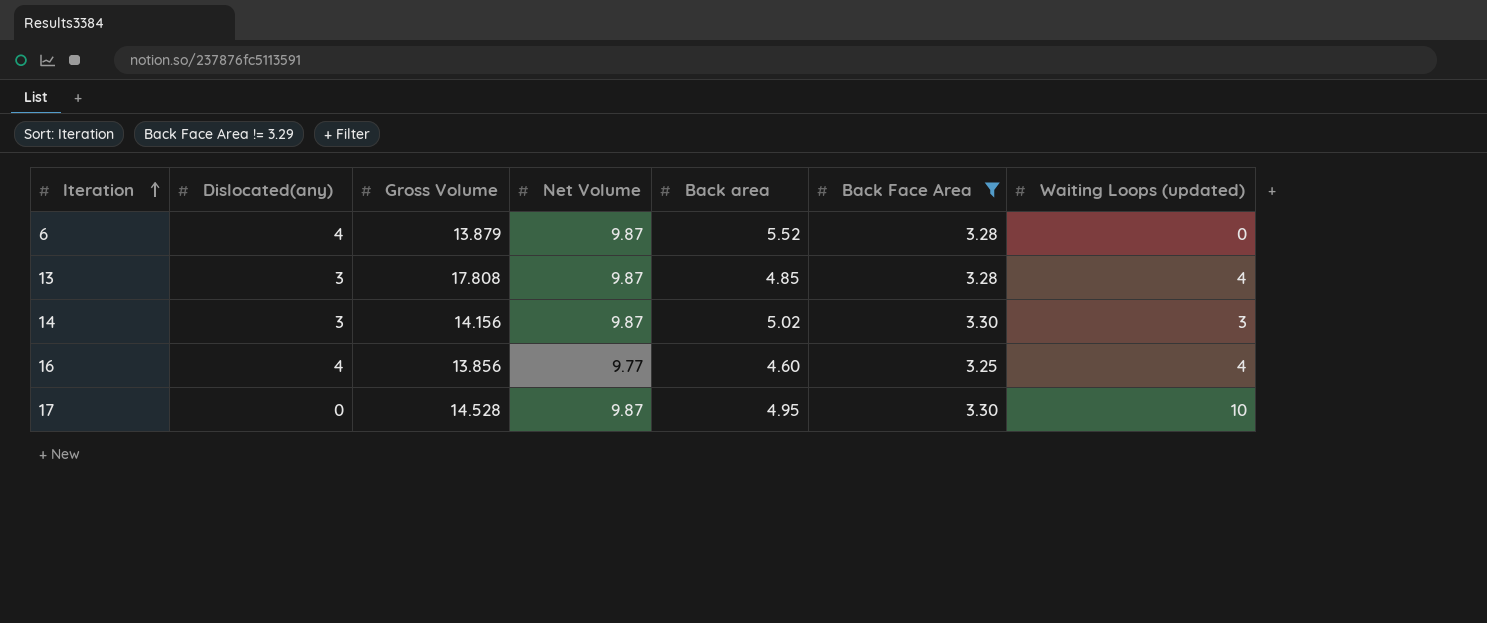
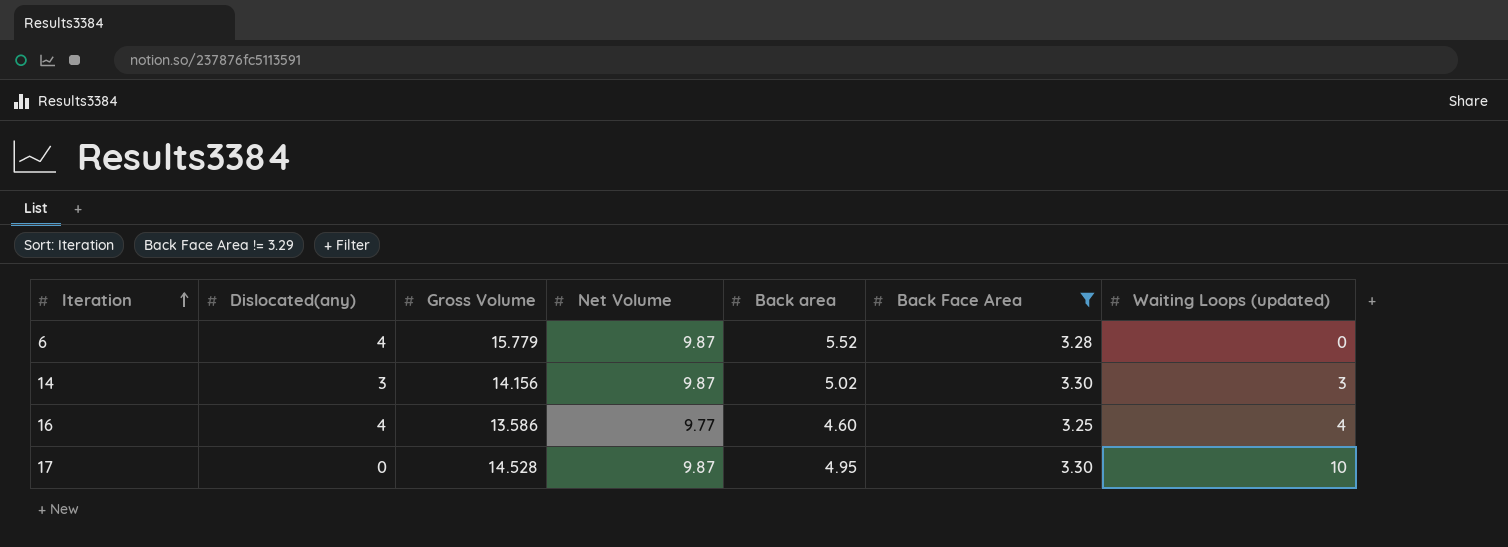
row 13: 3 | 17.808 | 9.87 | 4.85 | 3.28 | 4 -> none
6 | Gross Volume: 13.879 -> 15.779
16 | Gross Volume: 13.856 -> 13.586

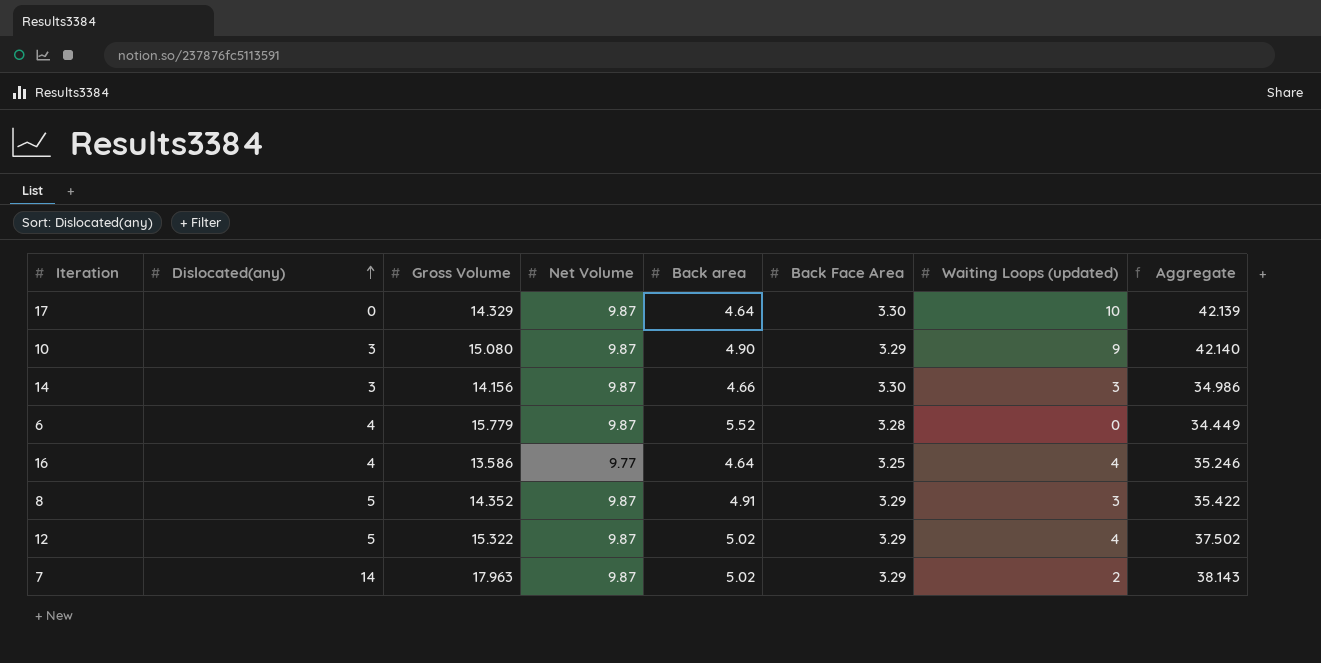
filter: Back Face Area != 3.29 -> none
row order: Iteration ascending -> Dislocated(any) ascending
column Aggregate | formula: none -> [Gross Volume] + [Net Volume] + [Back area] + [Back Face Area] + [Waiting Loops (updated)]
17 | Gross Volume: 14.528 -> 14.329
17 | Back area: 4.95 -> 4.64
14 | Back area: 5.02 -> 4.66
16 | Back area: 4.60 -> 4.64

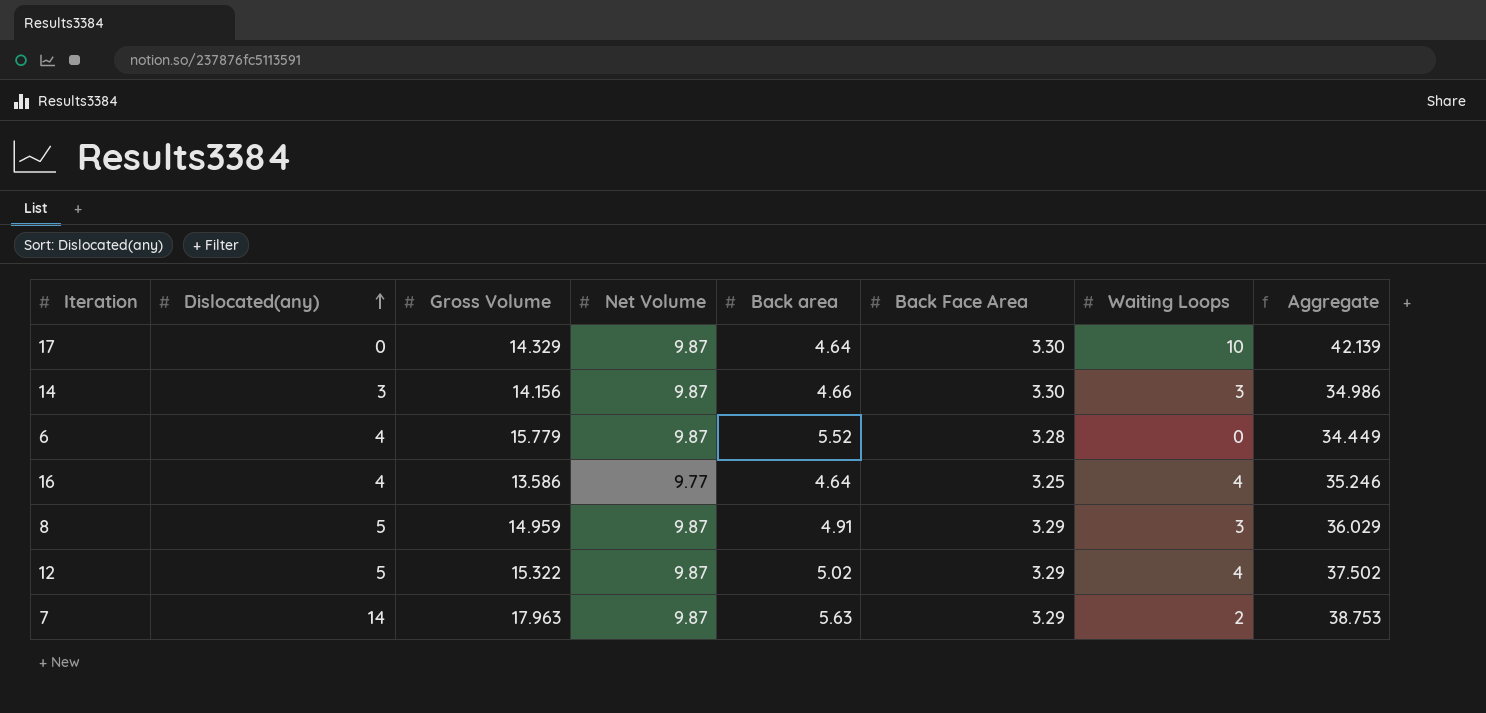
column name: Waiting Loops (updated) -> Waiting Loops
row 10: 3 | 15.080 | 9.87 | 4.90 | 3.29 | 9 | 42.140 -> none
8 | Gross Volume: 14.352 -> 14.959
8 | Aggregate: 35.422 -> 36.029
7 | Back area: 5.02 -> 5.63
7 | Aggregate: 38.143 -> 38.753

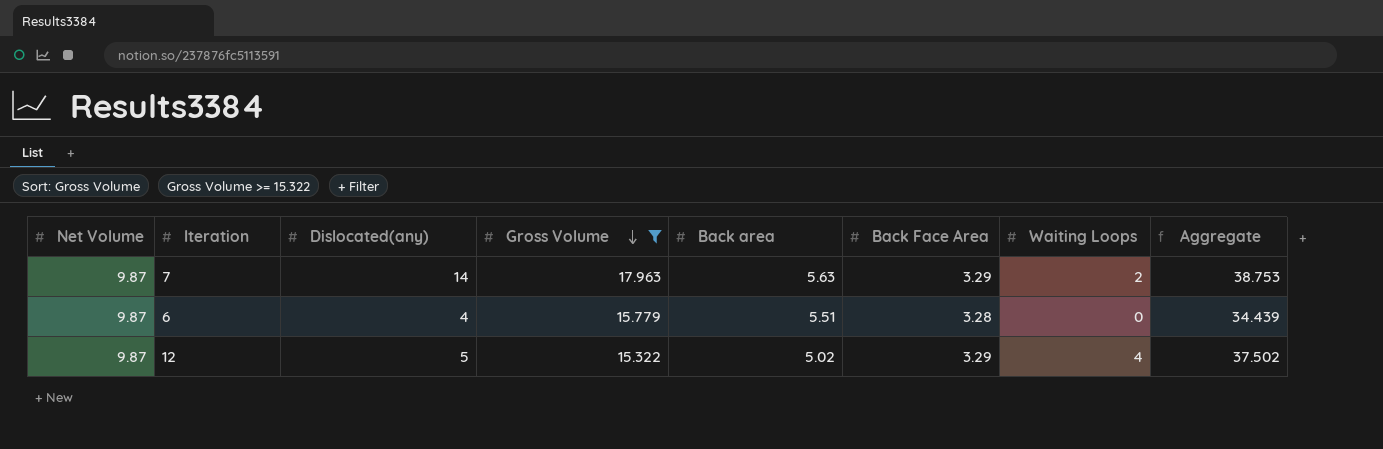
filter: none -> Gross Volume >= 15.322
row order: Dislocated(any) ascending -> Gross Volume descending
column Net Volume | position: 4 -> 1
6 | Back area: 5.52 -> 5.51
6 | Aggregate: 34.449 -> 34.439

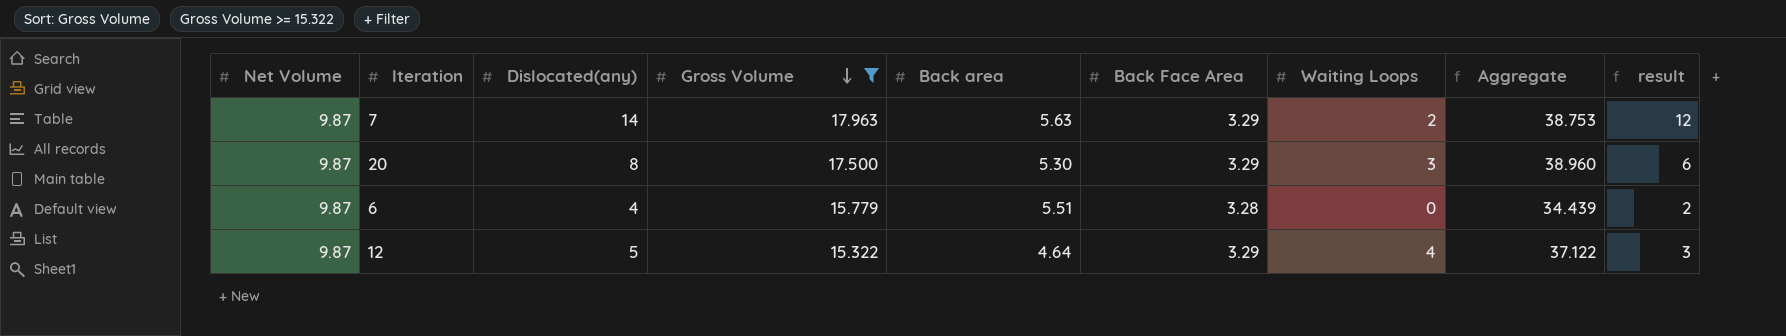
column result | formula: none -> [Dislocated(any)] - 2
row 20: none -> 9.87 | 8 | 17.500 | 5.30 | 3.29 | 3 | 38.960 | 6
12 | Back area: 5.02 -> 4.64
12 | Aggregate: 37.502 -> 37.122

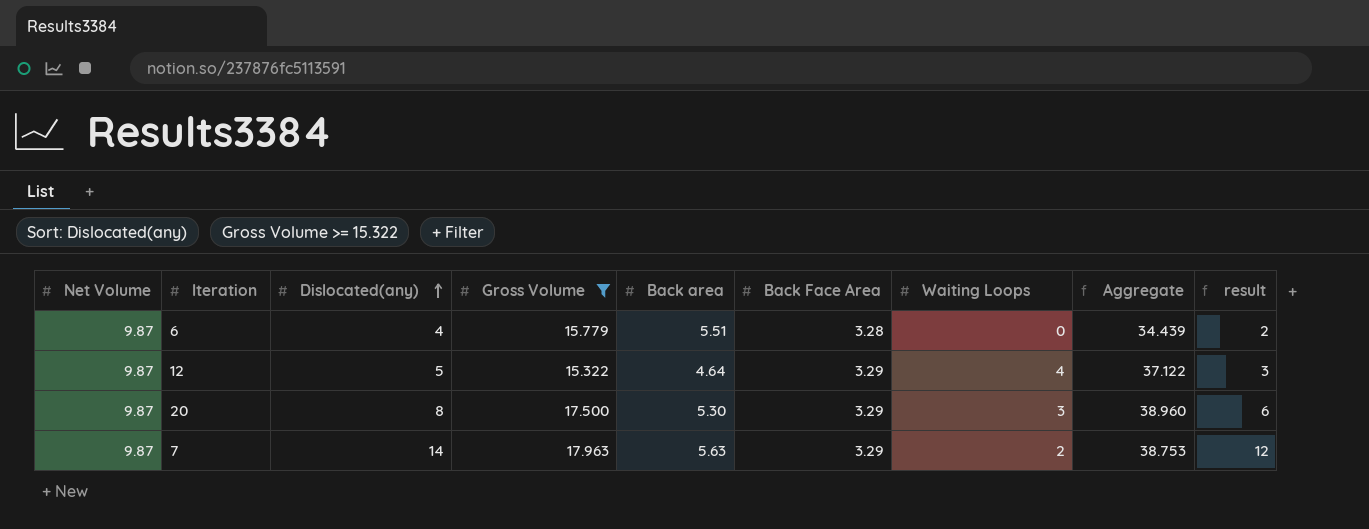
row order: Gross Volume descending -> Dislocated(any) ascending

